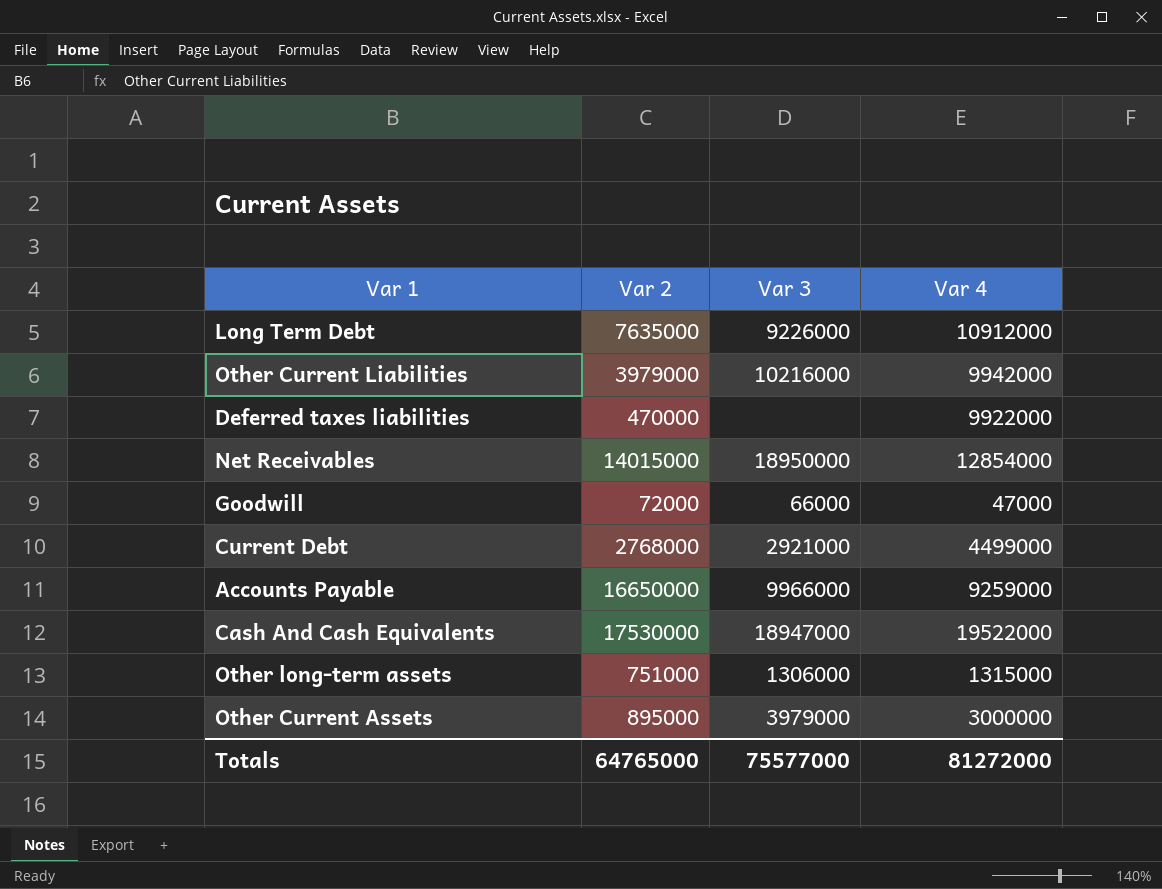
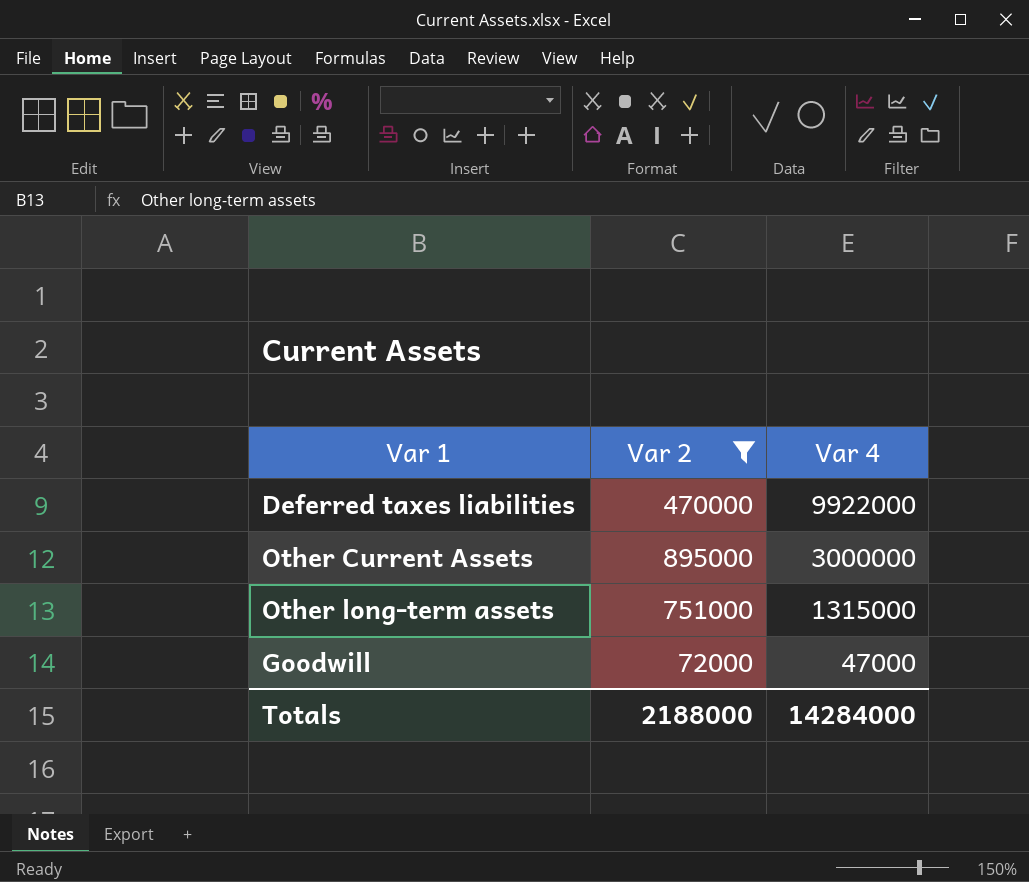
filter: none -> Var 2 <= 895000
row order: none -> Var 4 descending
column Var 3 | position: 3 -> none
Totals | Var 2: 64765000 -> 2188000
Totals | Var 4: 81272000 -> 14284000

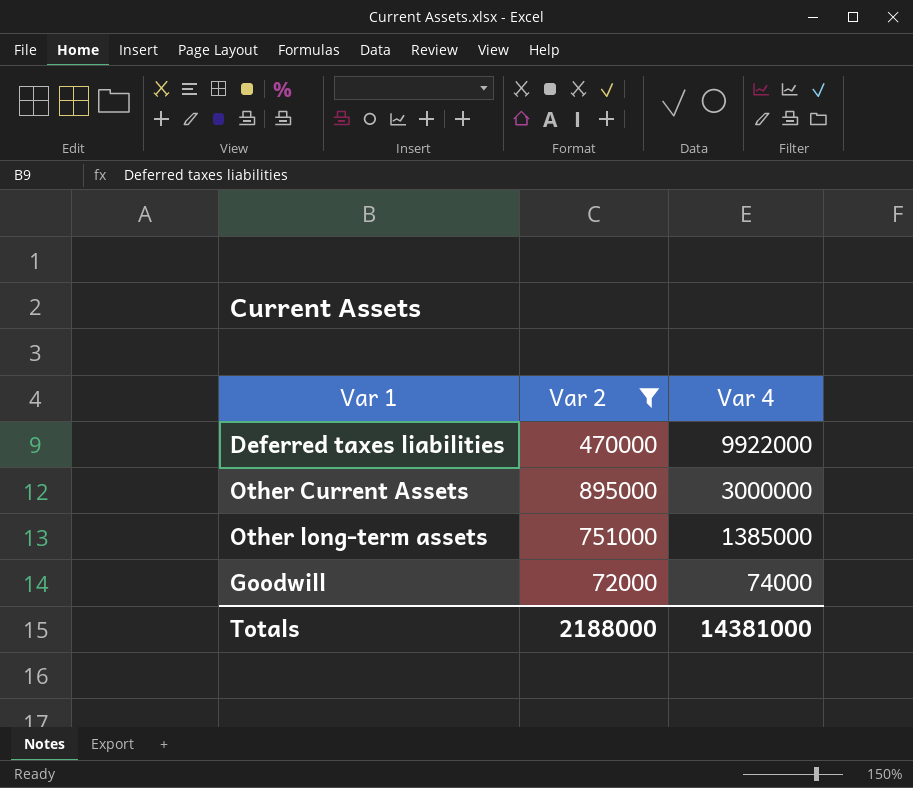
Other long-term assets | Var 4: 1315000 -> 1385000
Goodwill | Var 4: 47000 -> 74000
Totals | Var 4: 14284000 -> 14381000

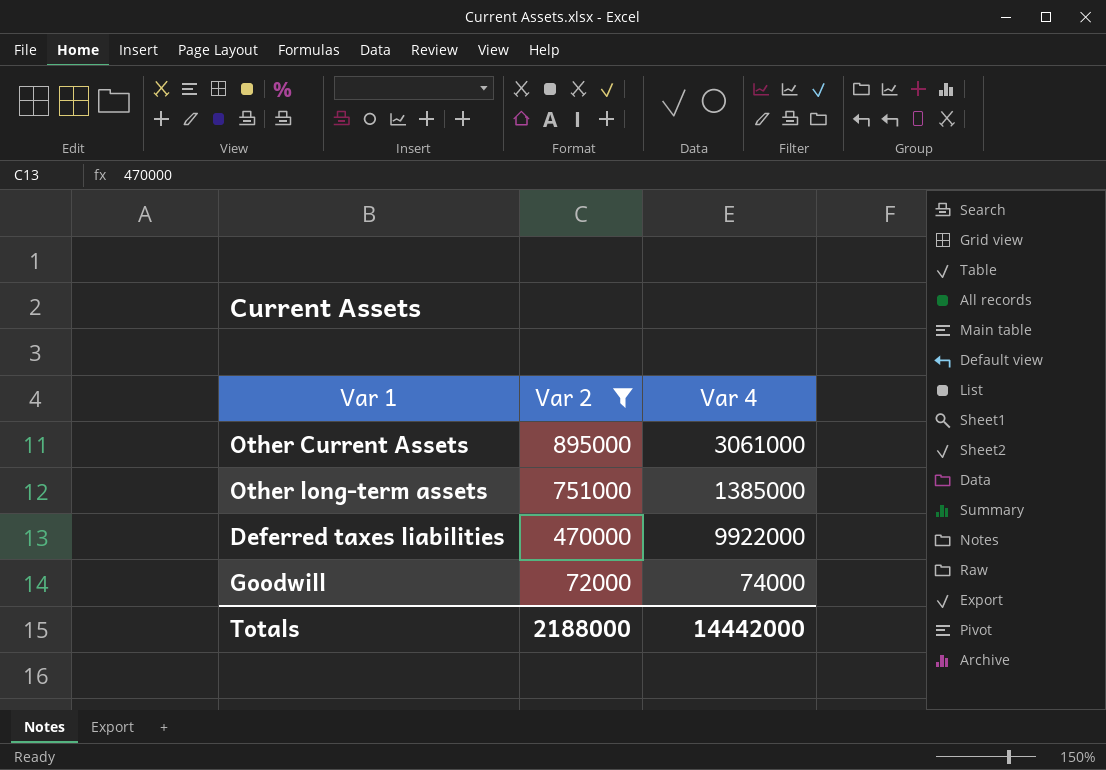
row order: Var 4 descending -> Var 2 descending
Other Current Assets | Var 4: 3000000 -> 3061000
Totals | Var 4: 14381000 -> 14442000

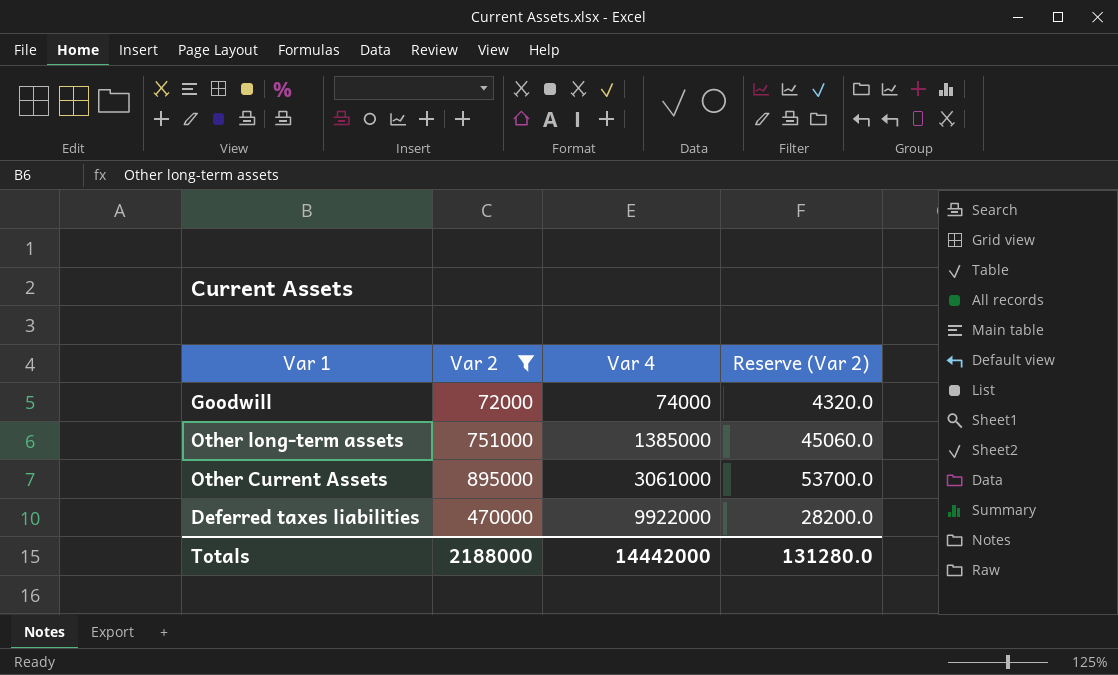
row order: Var 2 descending -> Var 4 ascending
column Reserve (Var 2) | formula: none -> [Var 2] * 0.06

